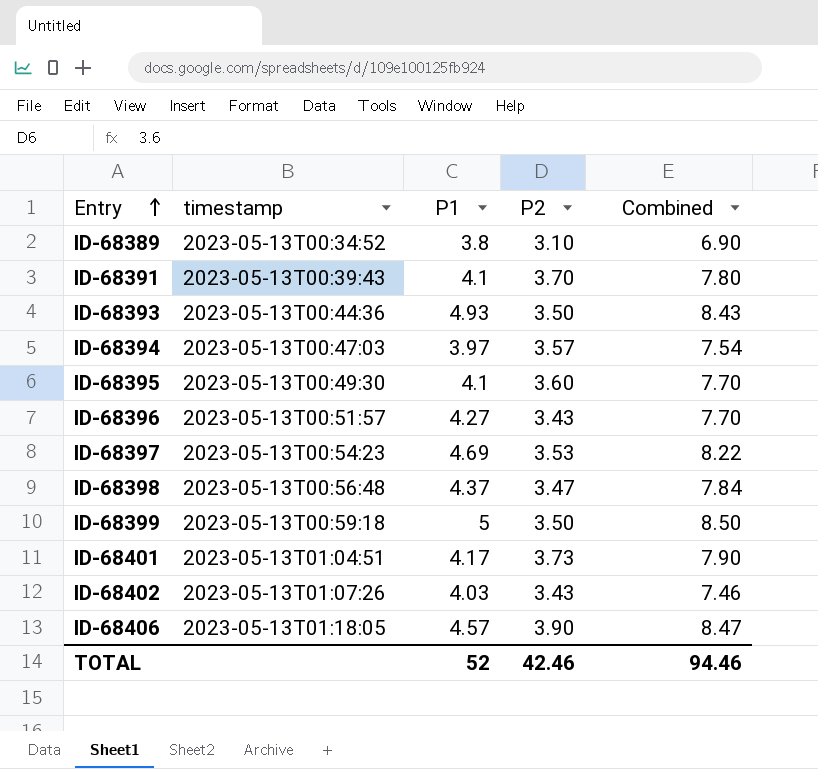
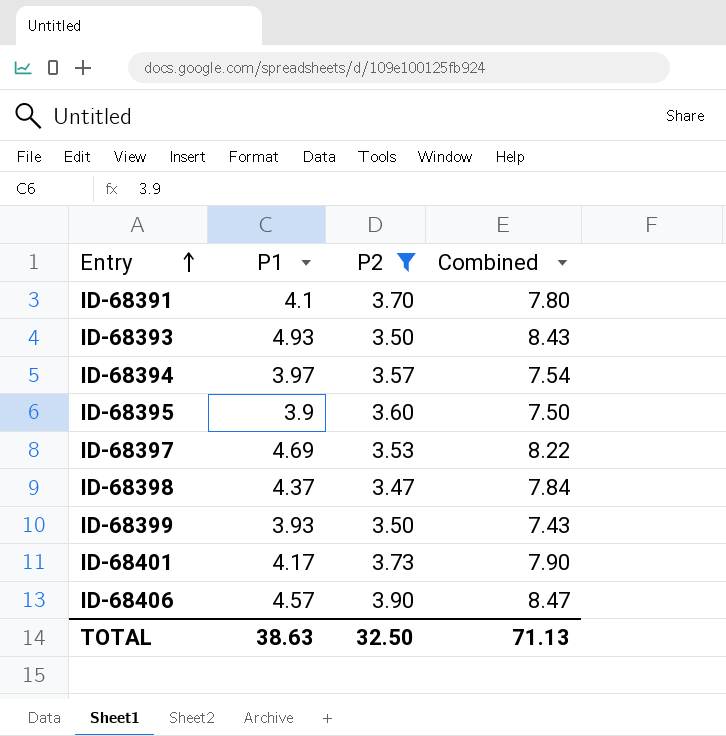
filter: none -> P2 >= 3.47
column timestamp | position: 2 -> none
ID-68395 | P1: 4.1 -> 3.9
ID-68395 | Combined: 7.70 -> 7.50
ID-68399 | P1: 5 -> 3.93
ID-68399 | Combined: 8.50 -> 7.43
TOTAL | P1: 52 -> 38.63
TOTAL | P2: 42.46 -> 32.50
TOTAL | Combined: 94.46 -> 71.13

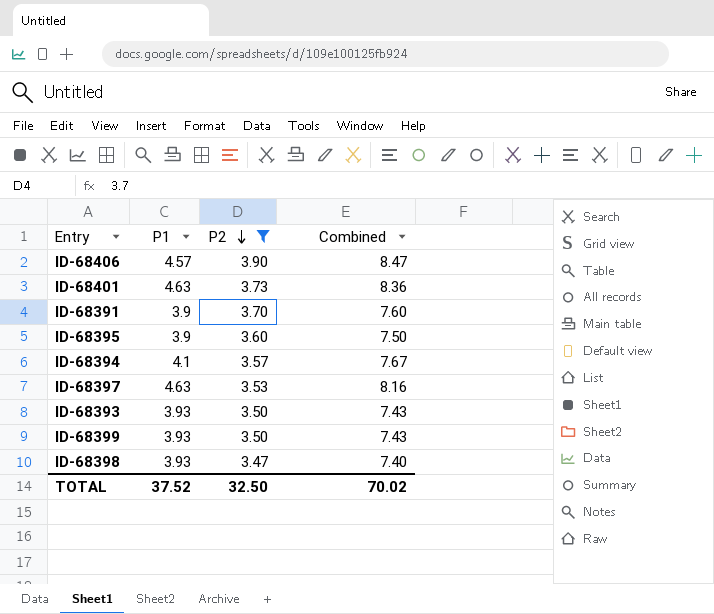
row order: Entry ascending -> P2 descending
ID-68401 | P1: 4.17 -> 4.63
ID-68401 | Combined: 7.90 -> 8.36
ID-68391 | P1: 4.1 -> 3.9
ID-68391 | Combined: 7.80 -> 7.60
ID-68394 | P1: 3.97 -> 4.1
ID-68394 | Combined: 7.54 -> 7.67
ID-68397 | P1: 4.69 -> 4.63
ID-68397 | Combined: 8.22 -> 8.16
ID-68393 | P1: 4.93 -> 3.93
ID-68393 | Combined: 8.43 -> 7.43
ID-68398 | P1: 4.37 -> 3.93
ID-68398 | Combined: 7.84 -> 7.40
TOTAL | P1: 38.63 -> 37.52
TOTAL | Combined: 71.13 -> 70.02

